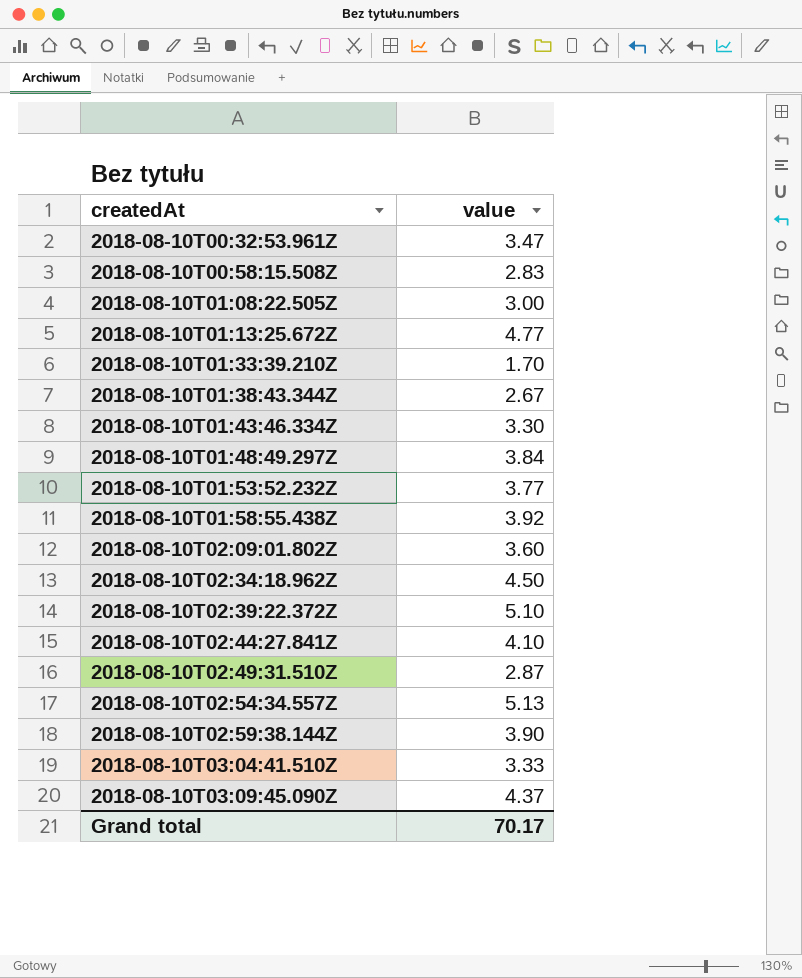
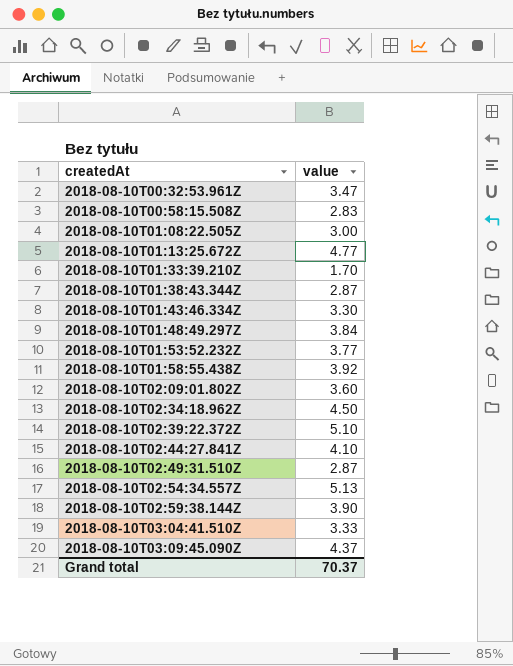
2018-08-10T01:38:43.344Z | value: 2.67 -> 2.87
Grand total | value: 70.17 -> 70.37

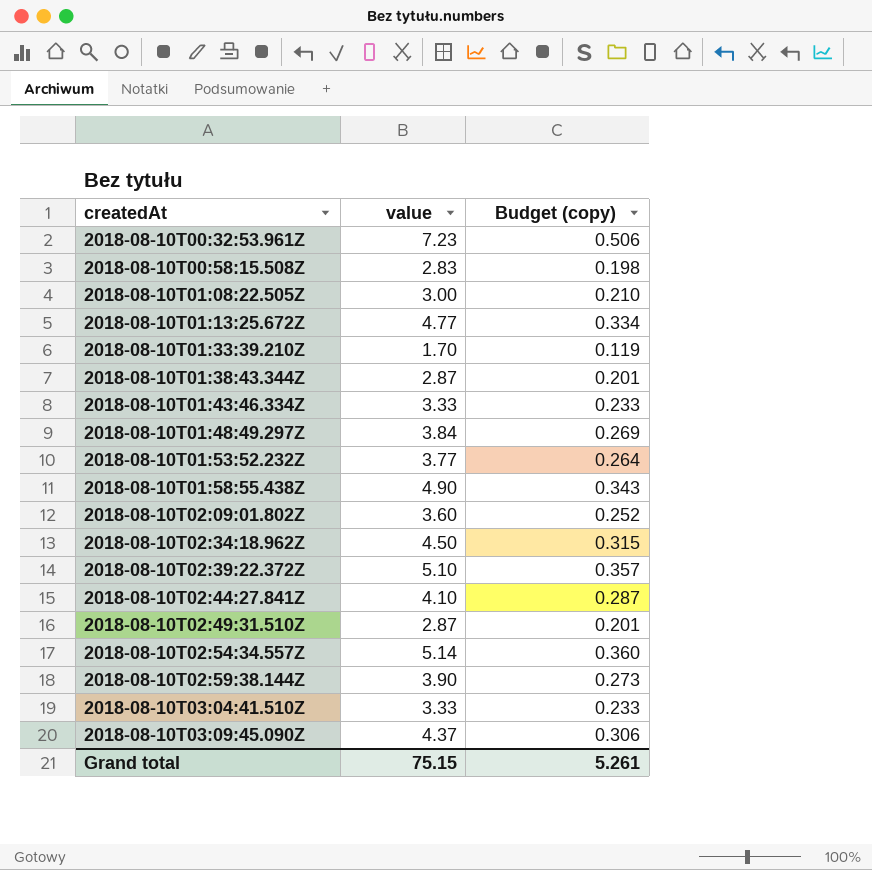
column Budget (copy) | formula: none -> [value] * 0.07
2018-08-10T00:32:53.961Z | value: 3.47 -> 7.23
2018-08-10T01:43:46.334Z | value: 3.30 -> 3.33
2018-08-10T01:58:55.438Z | value: 3.92 -> 4.90
2018-08-10T02:54:34.557Z | value: 5.13 -> 5.14
Grand total | value: 70.37 -> 75.15

